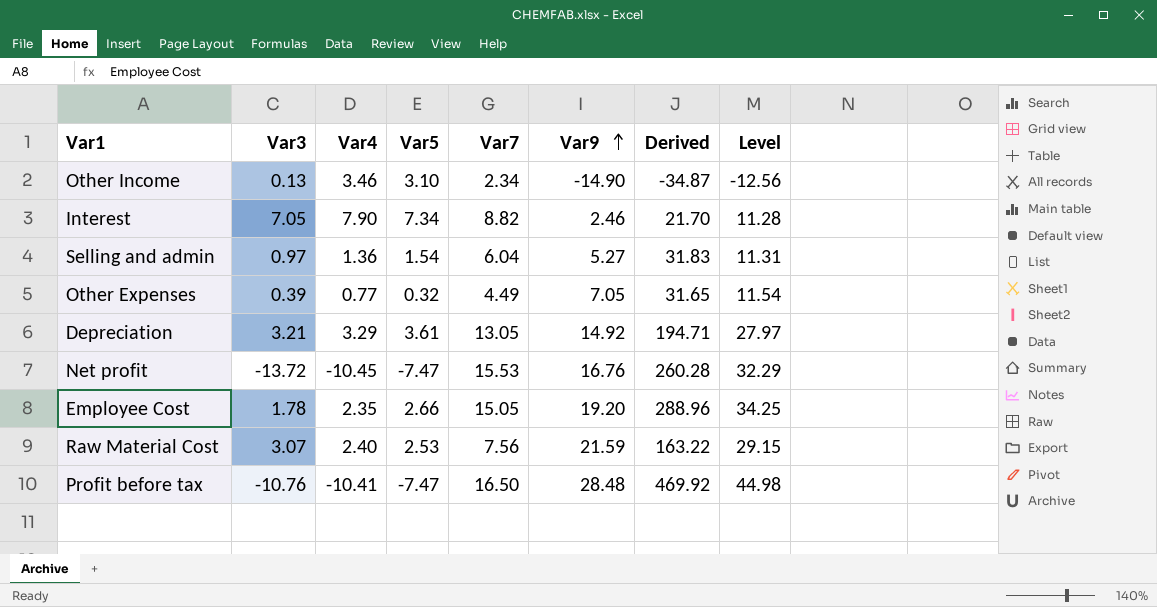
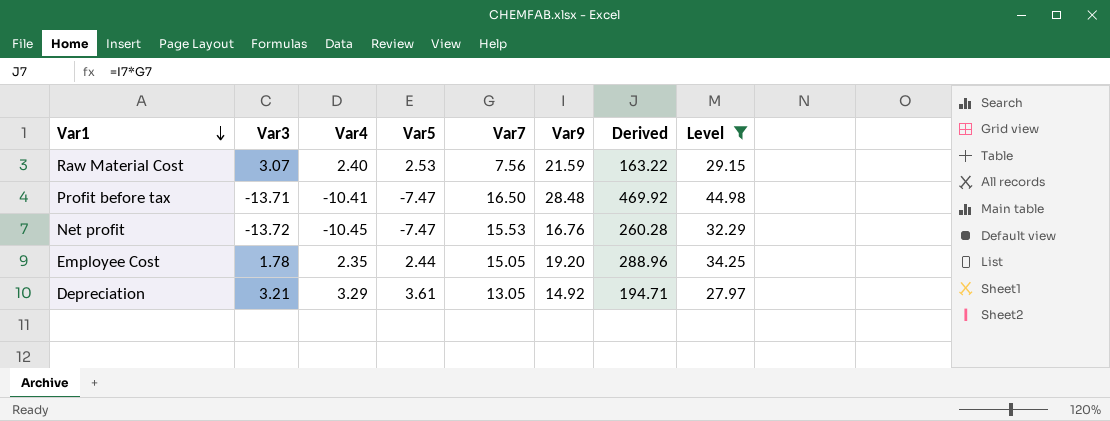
filter: none -> Level >= 27.97
row order: Var9 ascending -> Var1 descending
Profit before tax | Var3: -10.76 -> -13.71
Employee Cost | Var5: 2.66 -> 2.44

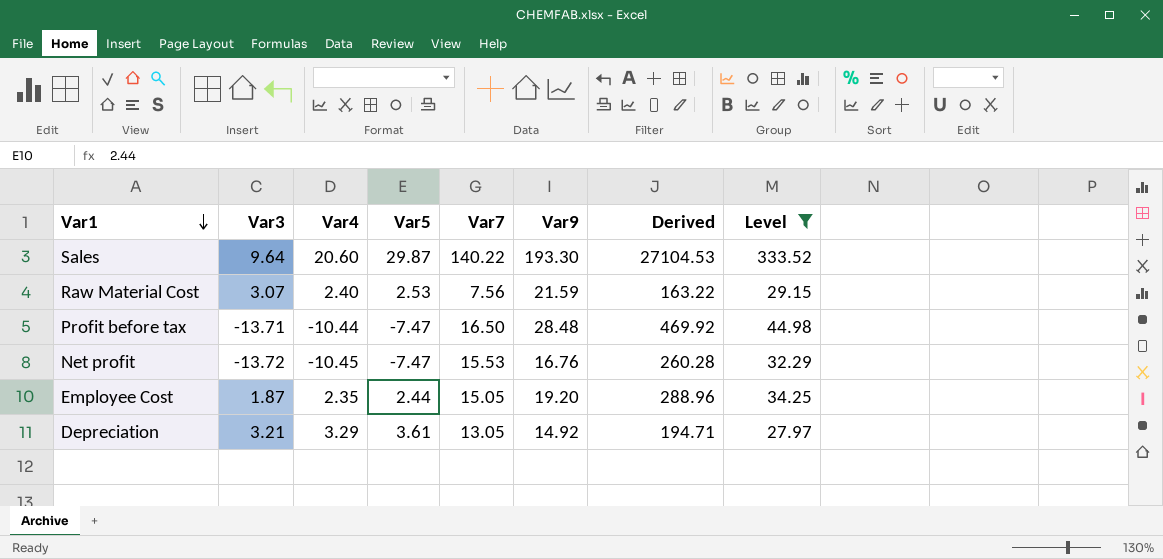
row Sales: none -> 9.64 | 20.60 | 29.87 | 140.22 | 193.30 | 27104.53 | 333.52
Profit before tax | Var4: -10.41 -> -10.44
Employee Cost | Var3: 1.78 -> 1.87

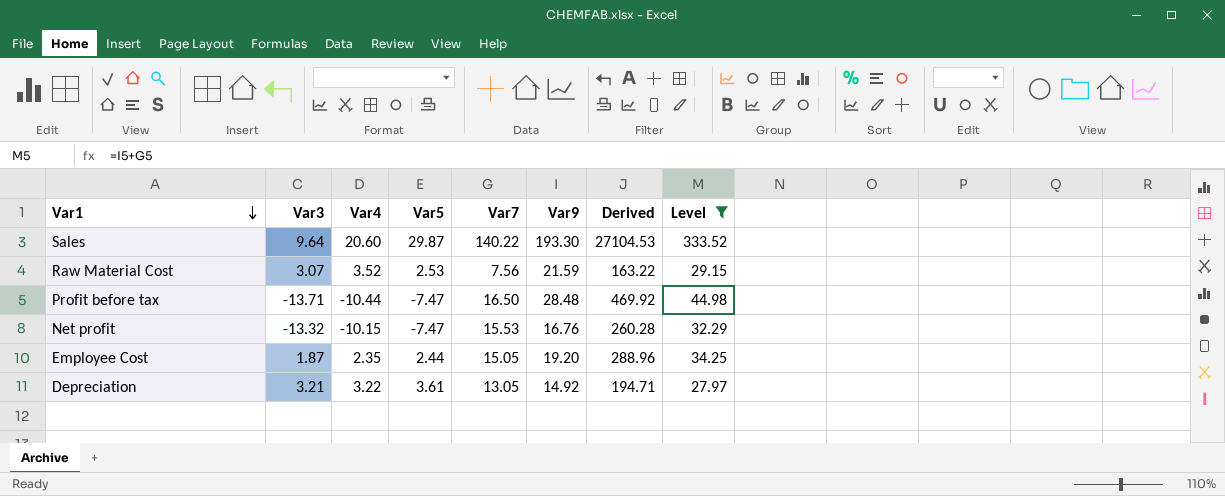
Raw Material Cost | Var4: 2.40 -> 3.52
Net profit | Var3: -13.72 -> -13.32
Net profit | Var4: -10.45 -> -10.15
Depreciation | Var4: 3.29 -> 3.22

